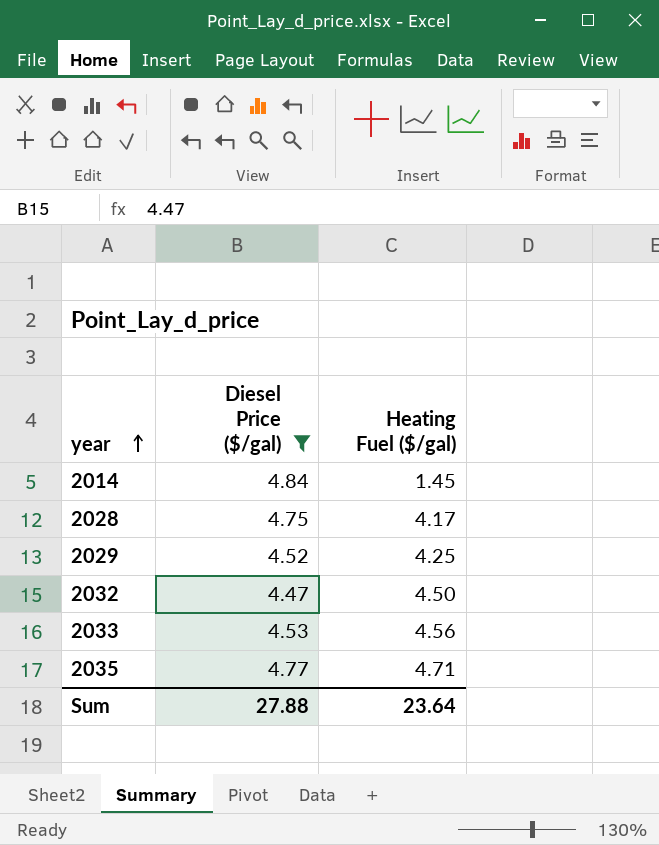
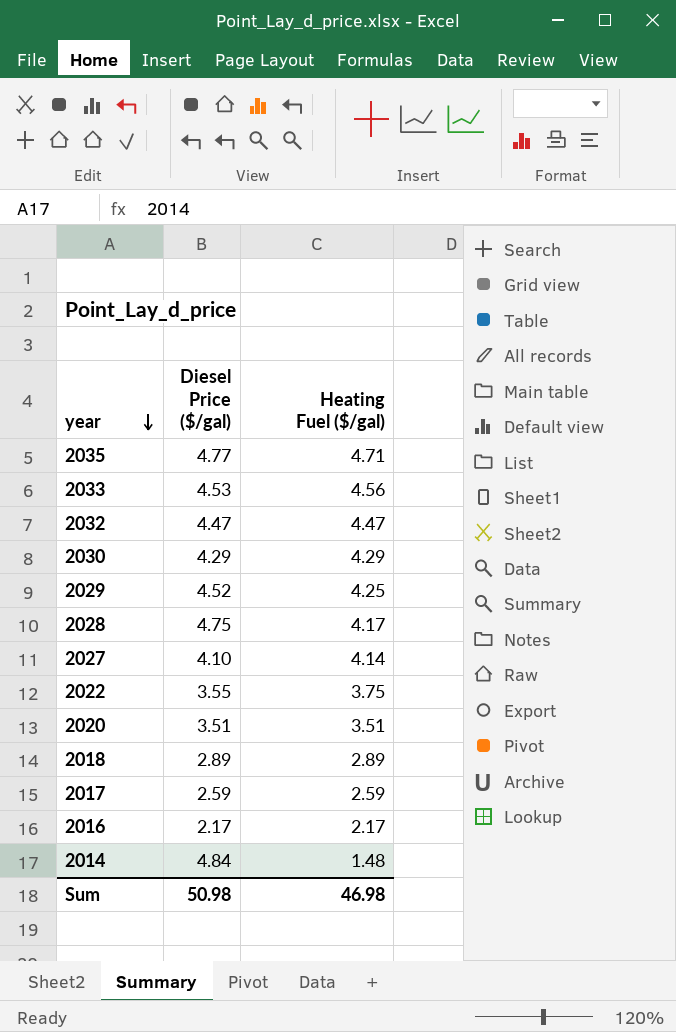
filter: Diesel Price ($/gal) >= 4.47 -> none
row order: year ascending -> year descending
2032 | Heating Fuel ($/gal): 4.50 -> 4.47
2014 | Heating Fuel ($/gal): 1.45 -> 1.48
Sum | Diesel Price ($/gal): 27.88 -> 50.98
Sum | Heating Fuel ($/gal): 23.64 -> 46.98

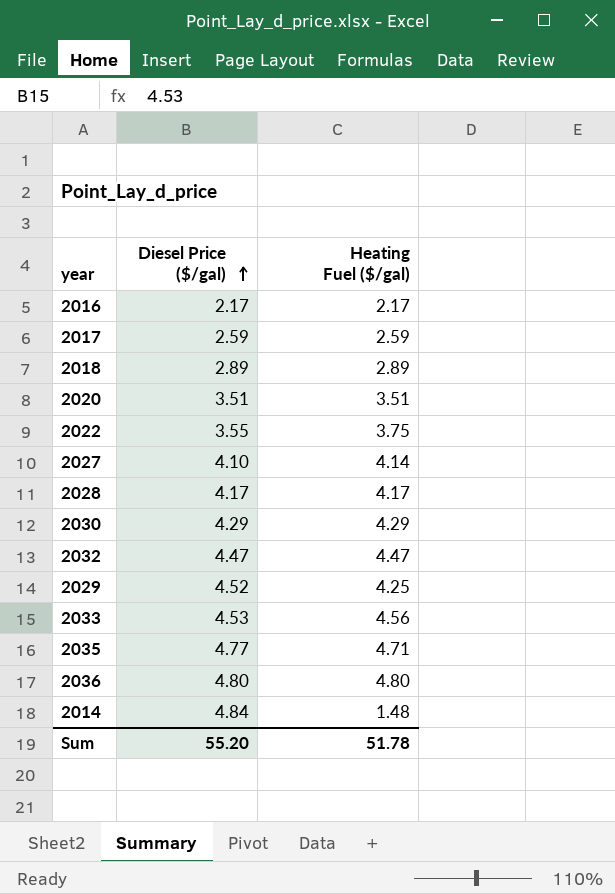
row order: year descending -> Diesel Price ($/gal) ascending
2028 | Diesel Price ($/gal): 4.75 -> 4.17
row 2036: none -> 4.80 | 4.80
Sum | Diesel Price ($/gal): 50.98 -> 55.20
Sum | Heating Fuel ($/gal): 46.98 -> 51.78

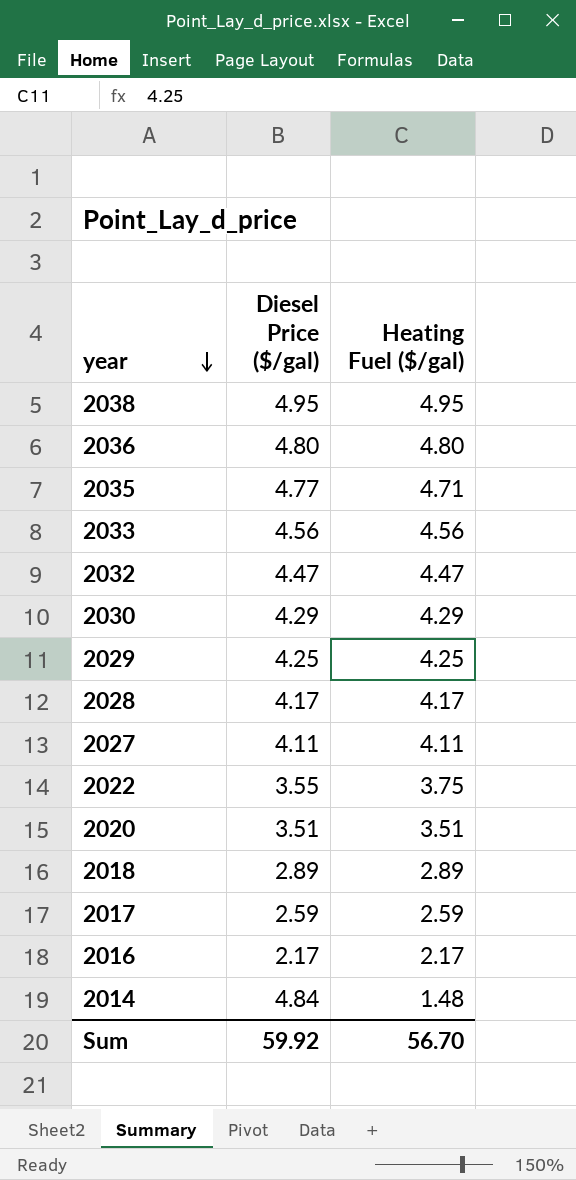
row order: Diesel Price ($/gal) ascending -> year descending
row 2038: none -> 4.95 | 4.95
2033 | Diesel Price ($/gal): 4.53 -> 4.56
2029 | Diesel Price ($/gal): 4.52 -> 4.25
2027 | Diesel Price ($/gal): 4.10 -> 4.11
2027 | Heating Fuel ($/gal): 4.14 -> 4.11
Sum | Diesel Price ($/gal): 55.20 -> 59.92
Sum | Heating Fuel ($/gal): 51.78 -> 56.70

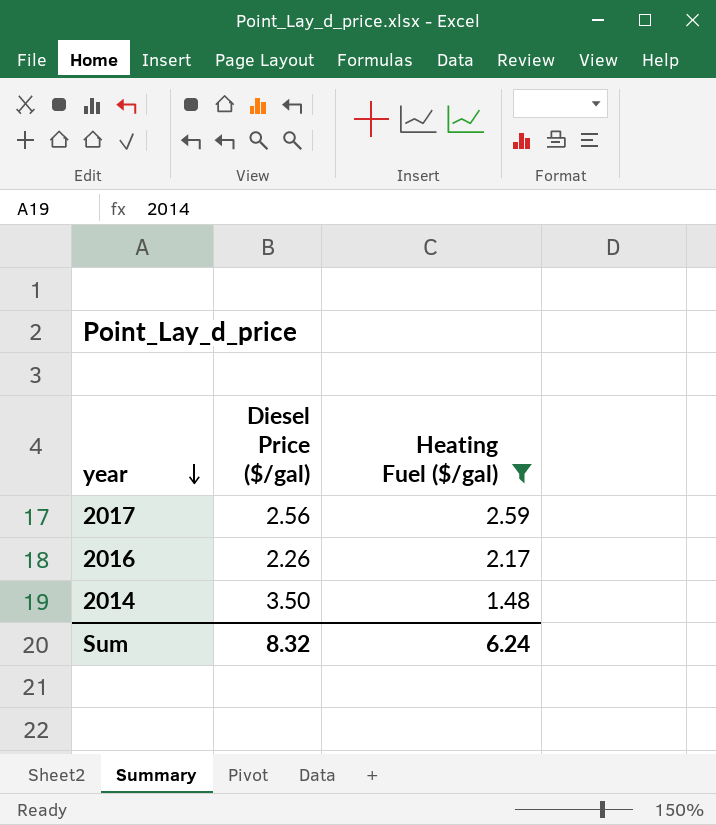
filter: none -> Heating Fuel ($/gal) <= 2.59
2017 | Diesel Price ($/gal): 2.59 -> 2.56
2016 | Diesel Price ($/gal): 2.17 -> 2.26
2014 | Diesel Price ($/gal): 4.84 -> 3.50
Sum | Diesel Price ($/gal): 59.92 -> 8.32
Sum | Heating Fuel ($/gal): 56.70 -> 6.24

